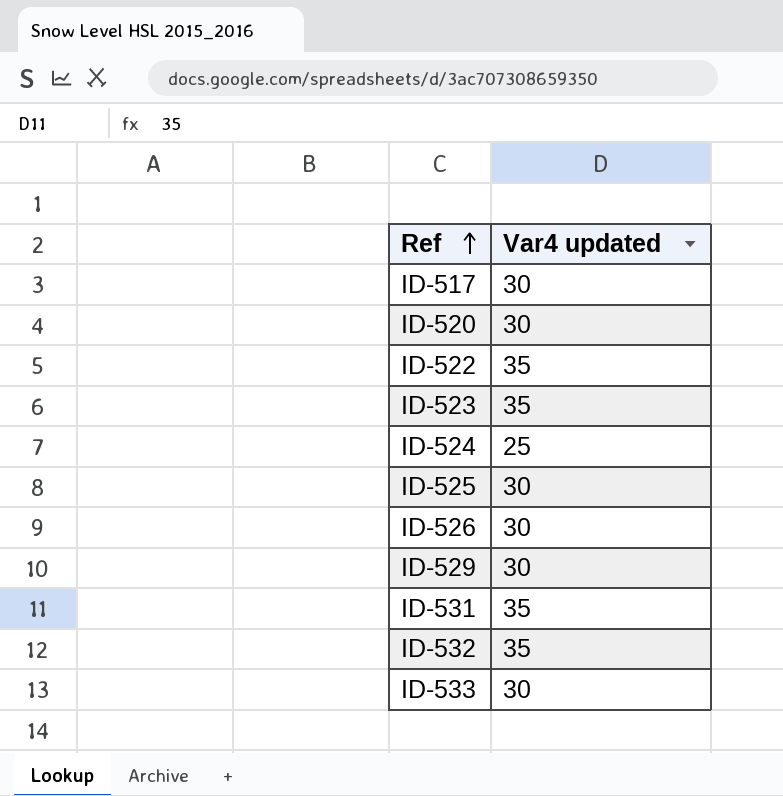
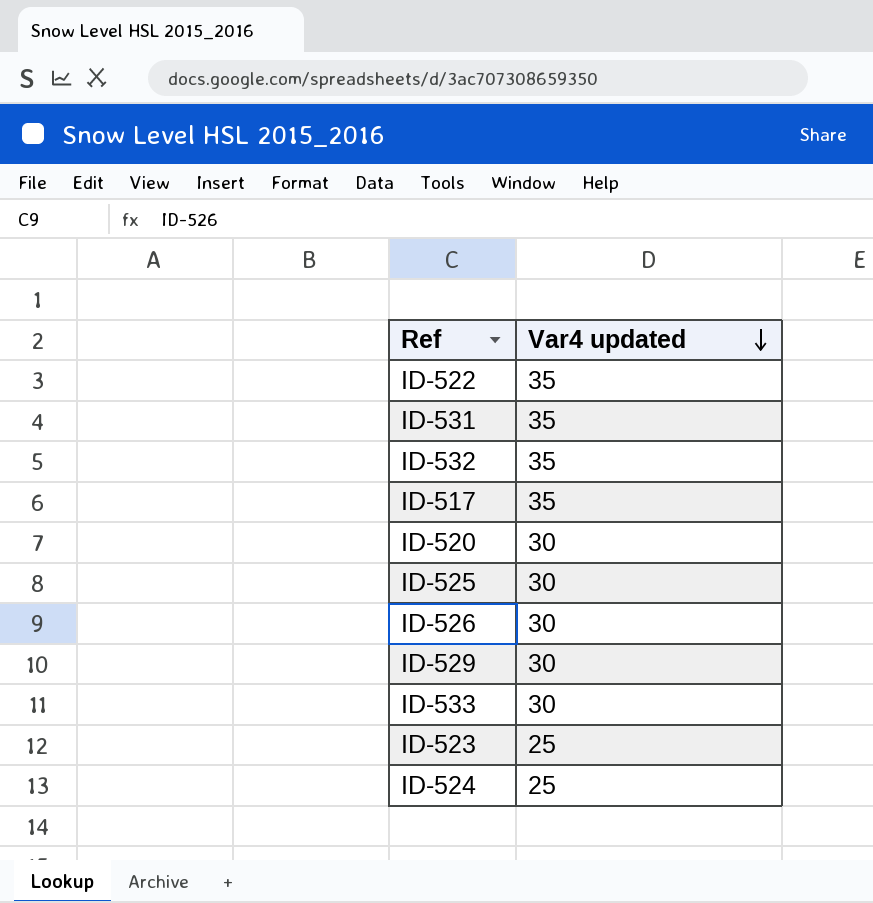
row order: Ref ascending -> Var4 updated descending
ID-517 | Var4 updated: 30 -> 35
ID-523 | Var4 updated: 35 -> 25

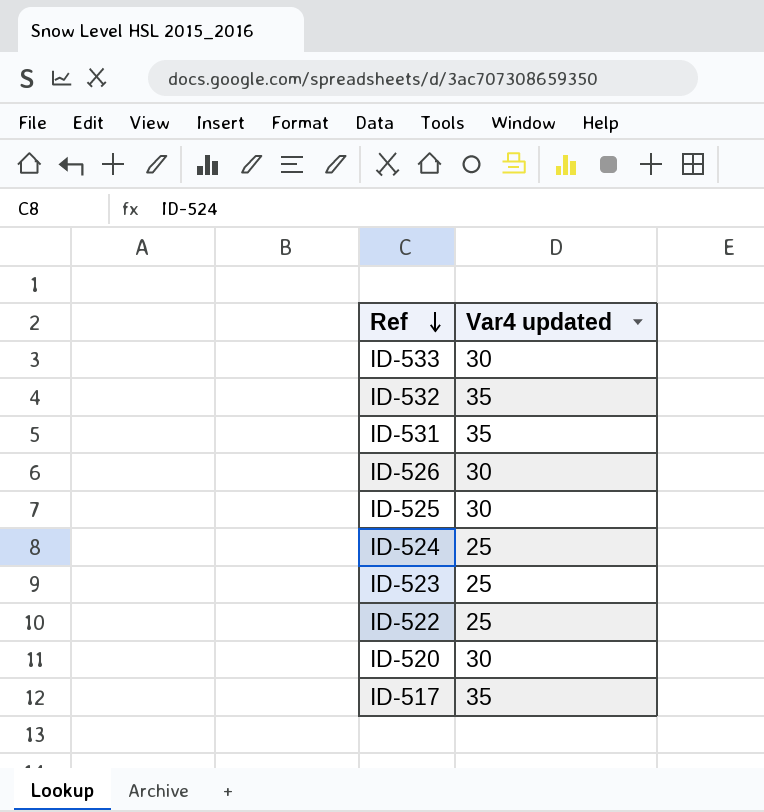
row order: Var4 updated descending -> Ref descending
row ID-529: 30 -> none
ID-522 | Var4 updated: 35 -> 25

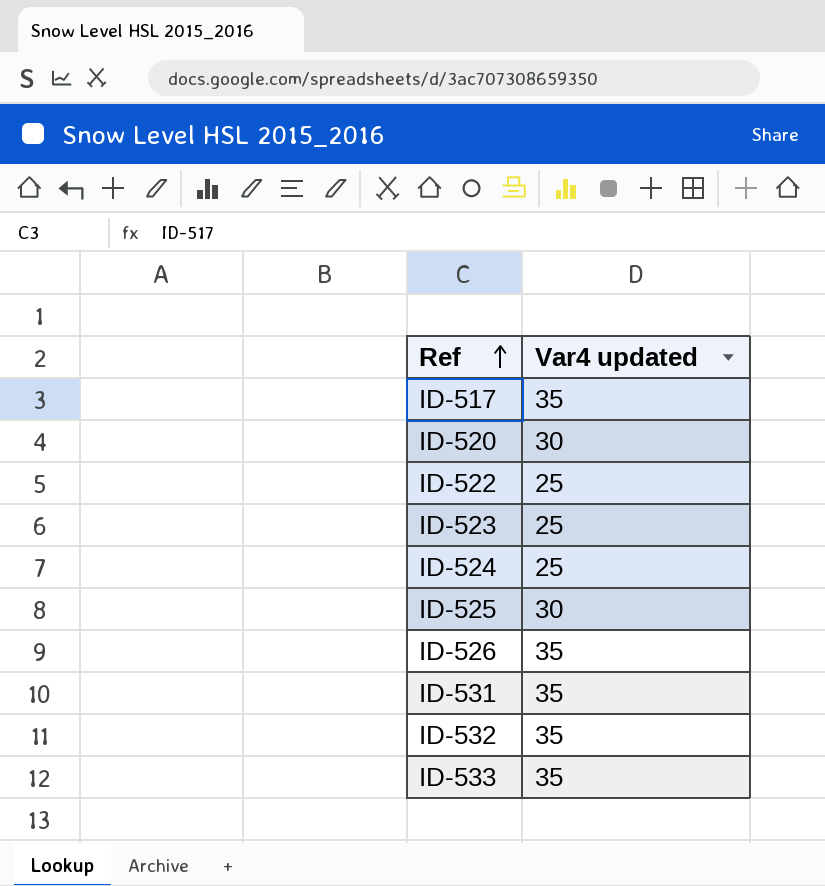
row order: Ref descending -> Ref ascending
ID-526 | Var4 updated: 30 -> 35
ID-533 | Var4 updated: 30 -> 35

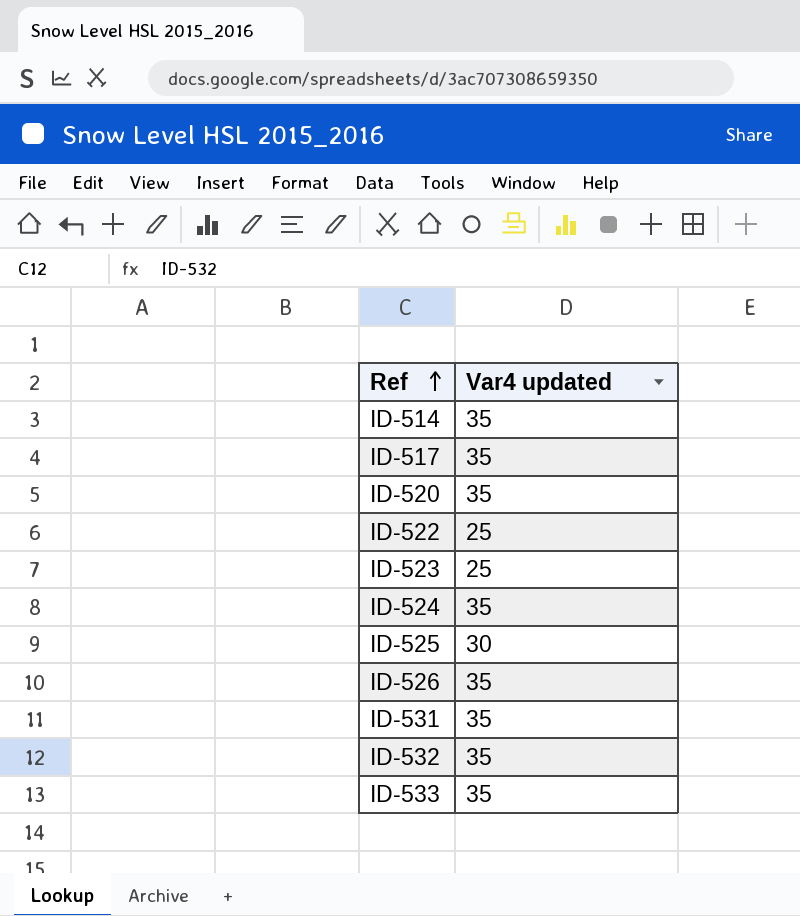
row ID-514: none -> 35
ID-520 | Var4 updated: 30 -> 35
ID-524 | Var4 updated: 25 -> 35

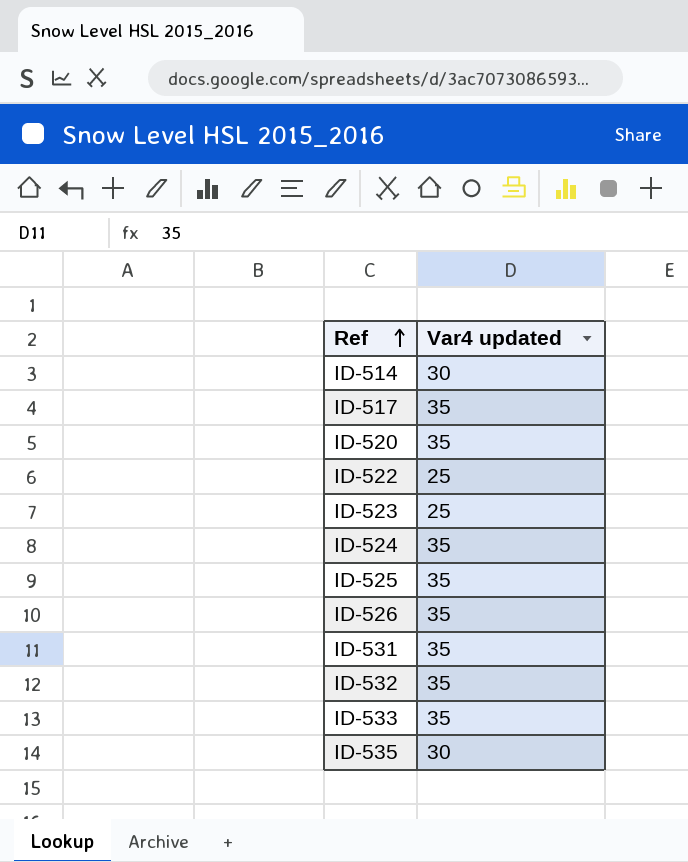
ID-514 | Var4 updated: 35 -> 30
ID-525 | Var4 updated: 30 -> 35
row ID-535: none -> 30

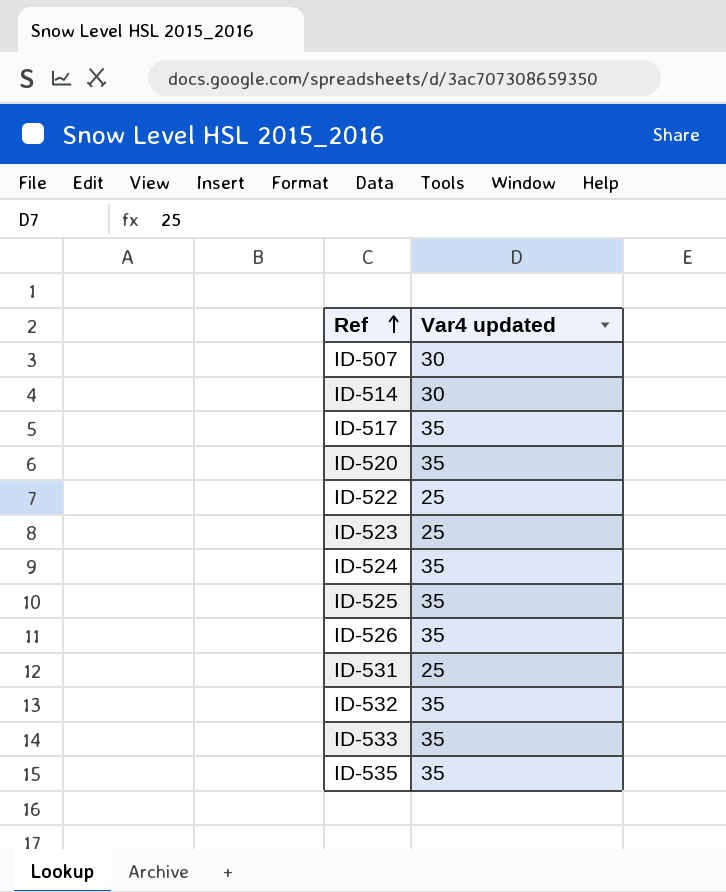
row ID-507: none -> 30
ID-531 | Var4 updated: 35 -> 25
ID-535 | Var4 updated: 30 -> 35

